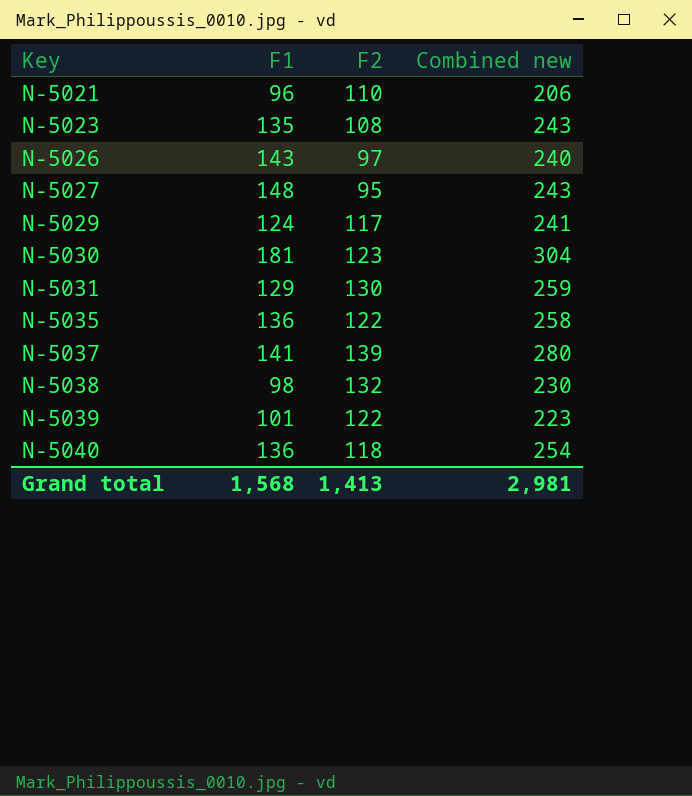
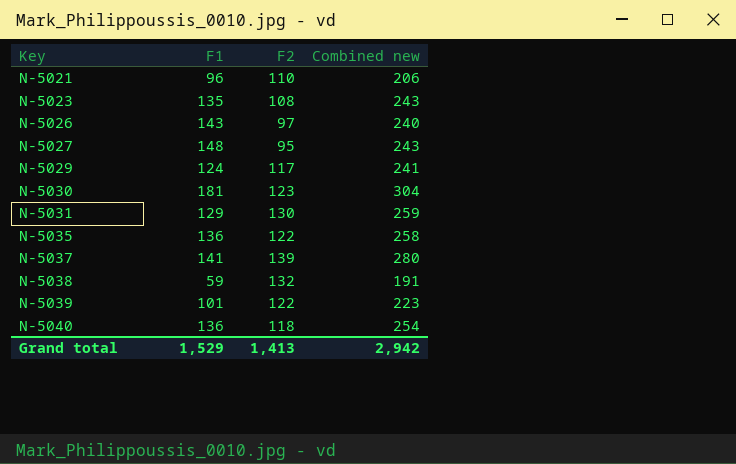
N-5038 | F1: 98 -> 59
N-5038 | Combined new: 230 -> 191
Grand total | F1: 1,568 -> 1,529
Grand total | Combined new: 2,981 -> 2,942

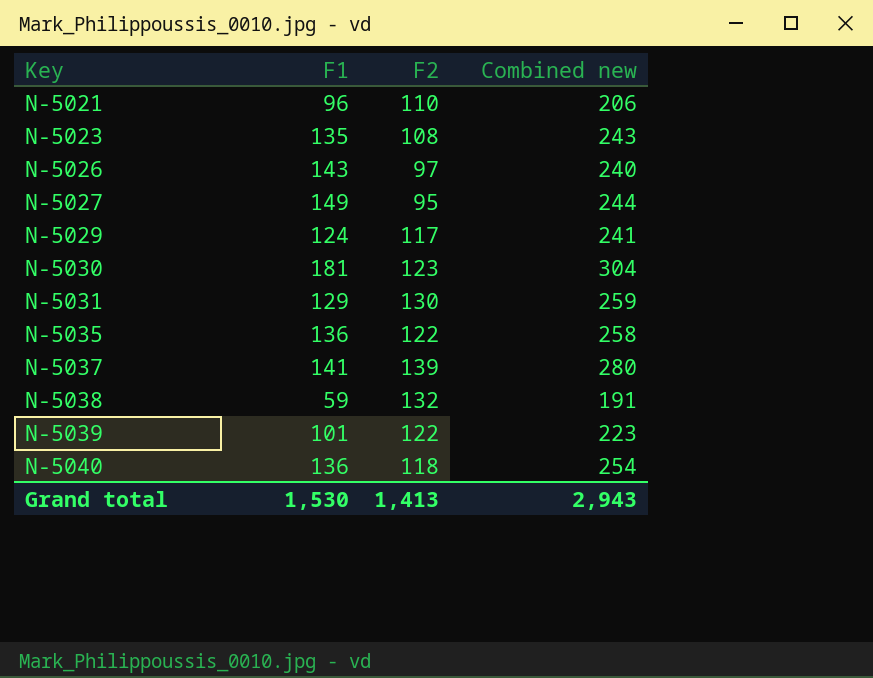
N-5027 | F1: 148 -> 149
N-5027 | Combined new: 243 -> 244
Grand total | F1: 1,529 -> 1,530
Grand total | Combined new: 2,942 -> 2,943

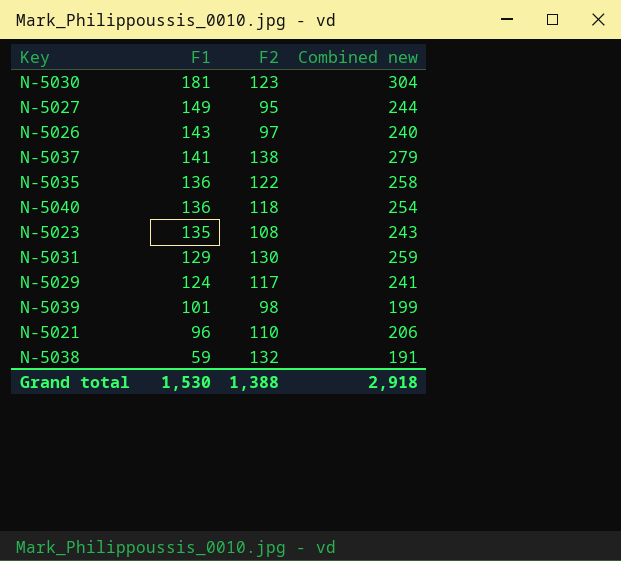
row order: Key ascending -> F1 descending
N-5037 | F2: 139 -> 138
N-5037 | Combined new: 280 -> 279
N-5039 | F2: 122 -> 98
N-5039 | Combined new: 223 -> 199
Grand total | F2: 1,413 -> 1,388
Grand total | Combined new: 2,943 -> 2,918

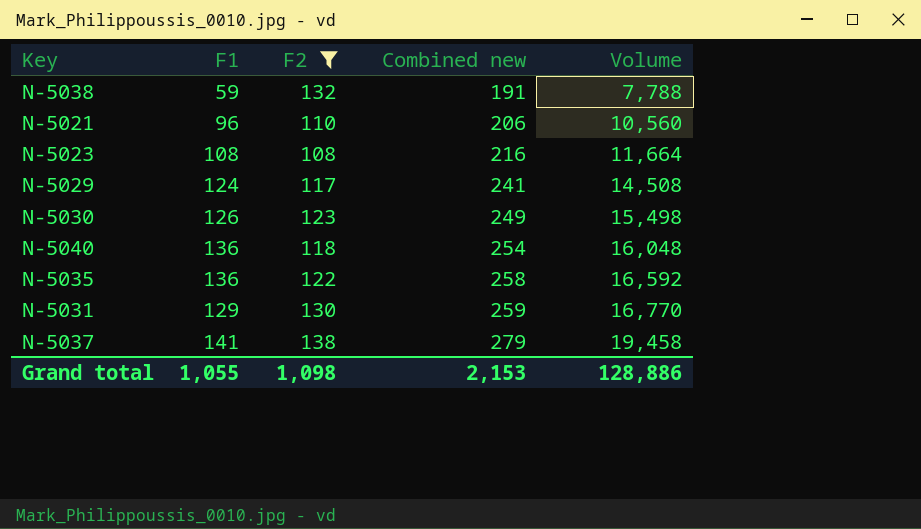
filter: none -> F2 >= 108
row order: F1 descending -> Combined new ascending
column Volume | formula: none -> [F1] * [F2]
N-5023 | F1: 135 -> 108
N-5023 | Combined new: 243 -> 216
N-5030 | F1: 181 -> 126
N-5030 | Combined new: 304 -> 249
Grand total | F1: 1,530 -> 1,055
Grand total | F2: 1,388 -> 1,098
Grand total | Combined new: 2,918 -> 2,153

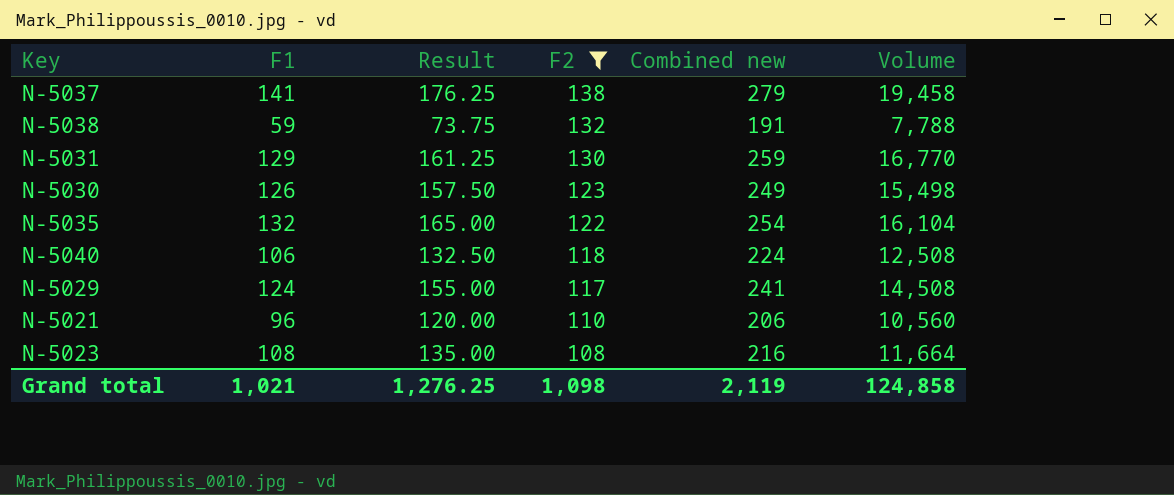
row order: Combined new ascending -> F2 descending
column Result | formula: none -> [F1] * 1.25
N-5035 | F1: 136 -> 132
N-5035 | Combined new: 258 -> 254
N-5035 | Volume: 16,592 -> 16,104
N-5040 | F1: 136 -> 106
N-5040 | Combined new: 254 -> 224
N-5040 | Volume: 16,048 -> 12,508
Grand total | F1: 1,055 -> 1,021
Grand total | Combined new: 2,153 -> 2,119
Grand total | Volume: 128,886 -> 124,858

